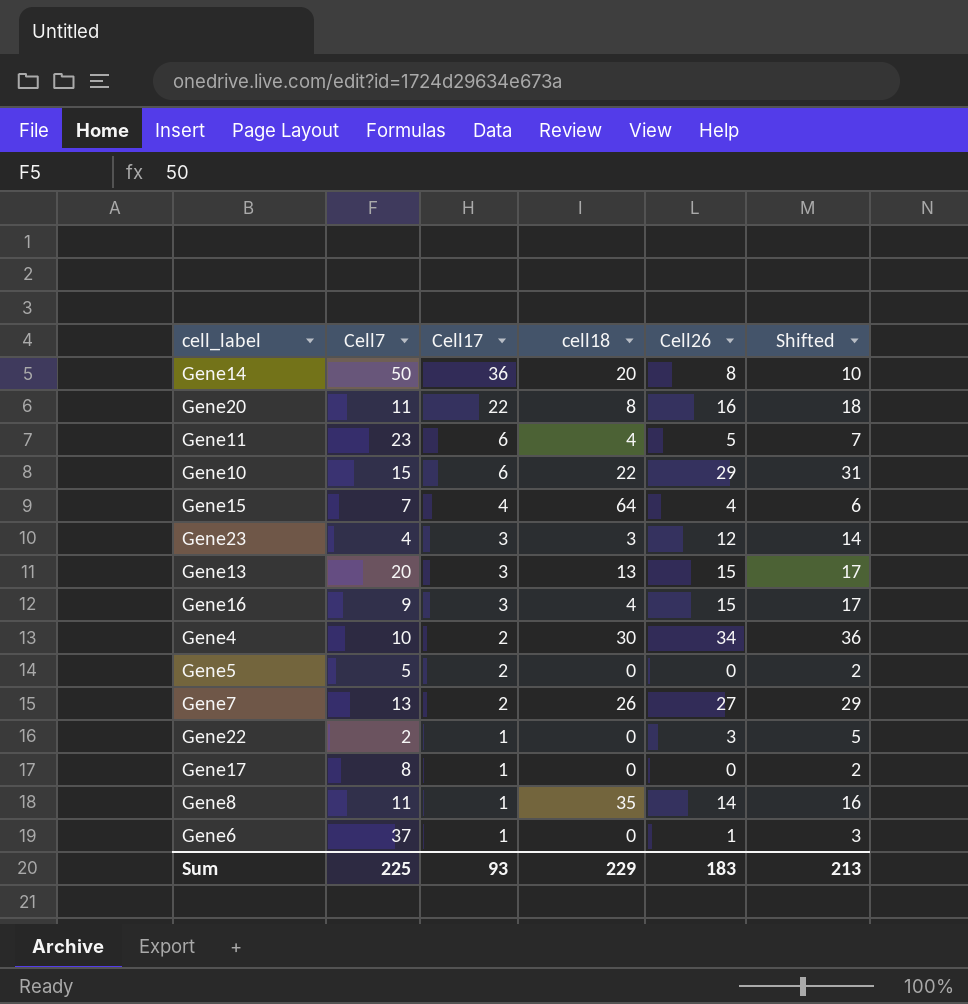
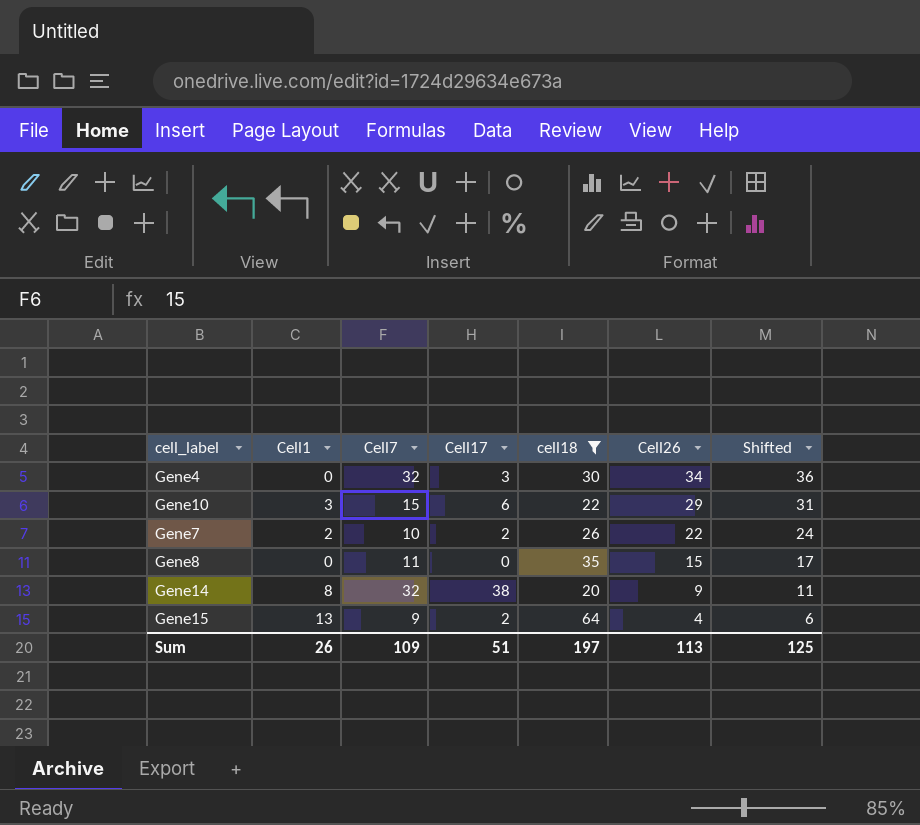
filter: none -> cell18 >= 20
row order: Cell17 descending -> Cell26 descending
column Cell1 | position: none -> 2
Gene4 | Cell7: 10 -> 32
Gene4 | Cell17: 2 -> 3
Gene7 | Cell7: 13 -> 10
Gene7 | Cell26: 27 -> 22
Gene7 | Shifted: 29 -> 24
Gene8 | Cell17: 1 -> 0
Gene8 | Cell26: 14 -> 15
Gene8 | Shifted: 16 -> 17
Gene14 | Cell7: 50 -> 32
Gene14 | Cell17: 36 -> 38
Gene14 | Cell26: 8 -> 9
Gene14 | Shifted: 10 -> 11
Gene15 | Cell7: 7 -> 9
Gene15 | Cell17: 4 -> 2
Sum | Cell7: 225 -> 109
Sum | Cell17: 93 -> 51
Sum | cell18: 229 -> 197
Sum | Cell26: 183 -> 113
Sum | Shifted: 213 -> 125

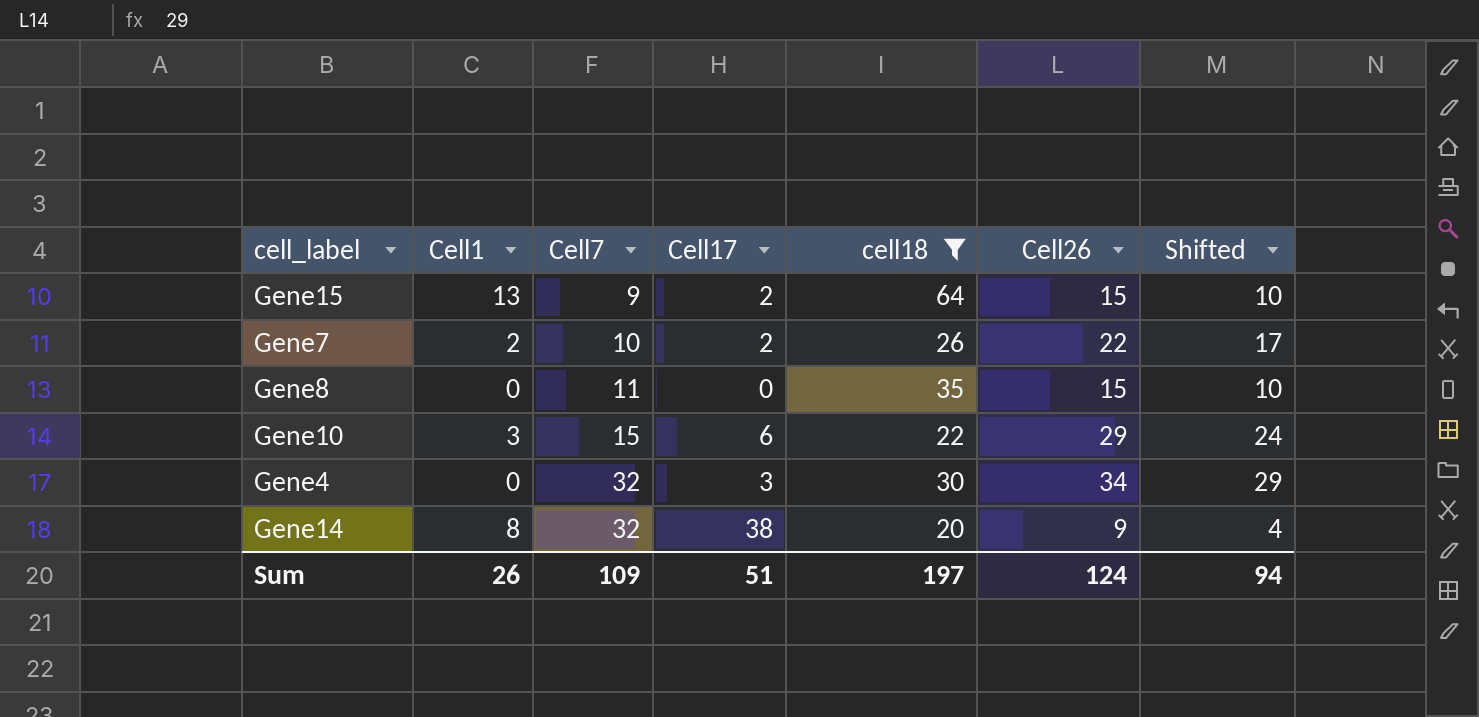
row order: Cell26 descending -> Cell7 ascending
column Shifted | formula: [Cell26] + 2 -> [Cell26] - 5
Gene15 | Cell26: 4 -> 15
Sum | Cell26: 113 -> 124
Sum | Shifted: 125 -> 94

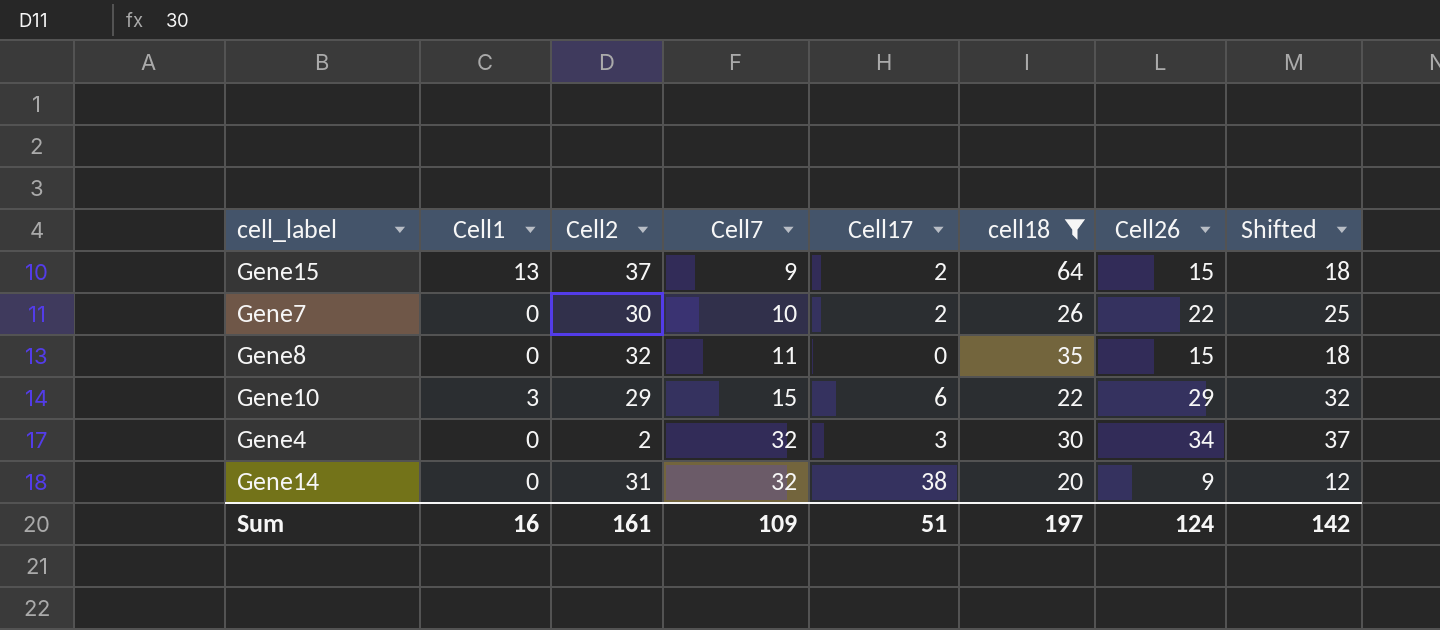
column Cell2 | position: none -> 3
column Shifted | formula: [Cell26] - 5 -> [Cell26] + 3
Gene7 | Cell1: 2 -> 0
Gene14 | Cell1: 8 -> 0
Sum | Cell1: 26 -> 16
Sum | Shifted: 94 -> 142

